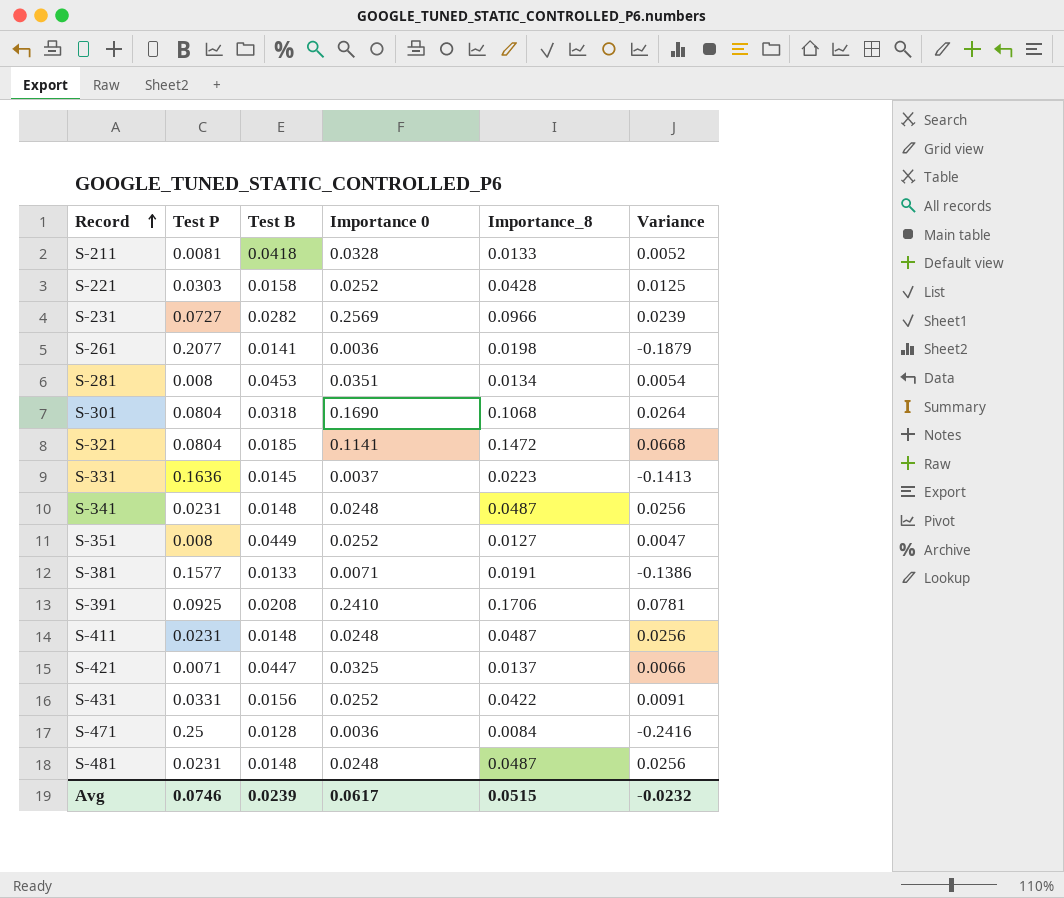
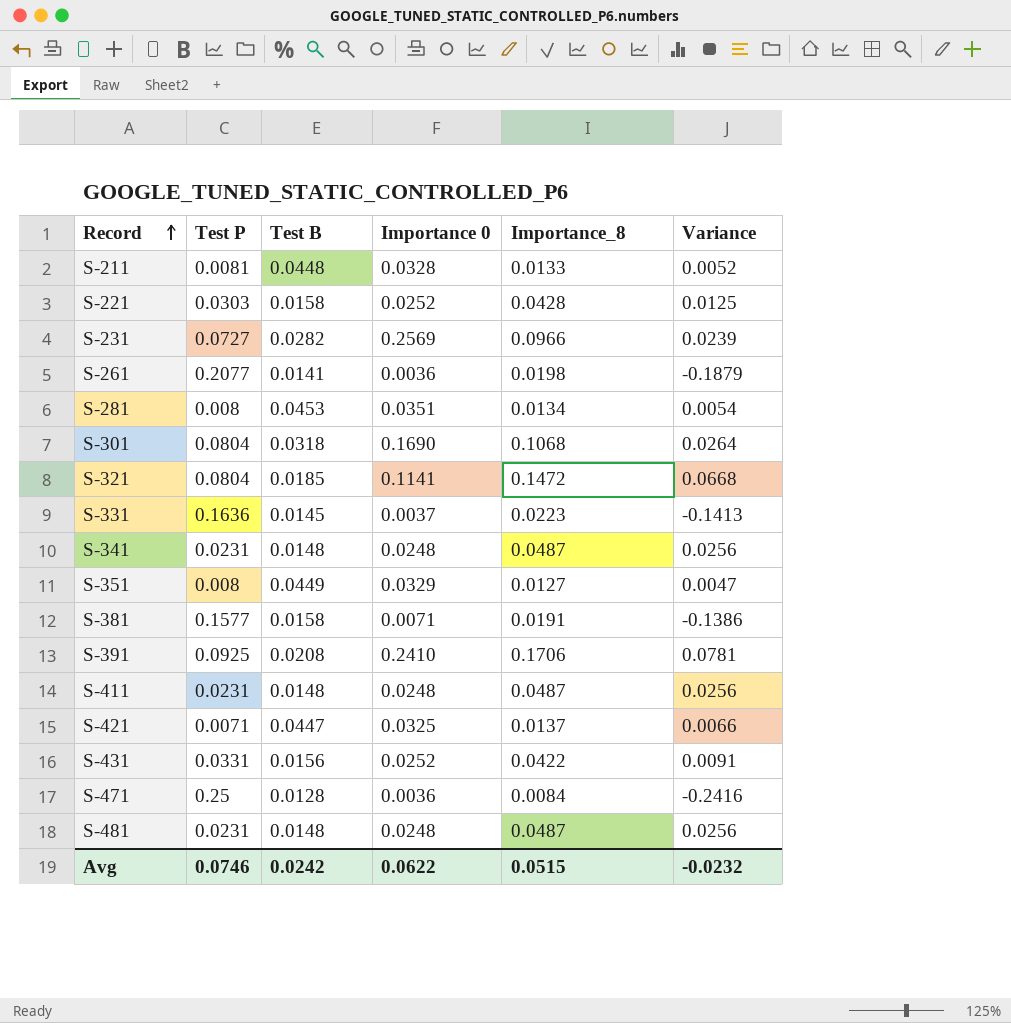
S-211 | Test B: 0.0418 -> 0.0448
S-351 | Importance 0: 0.0252 -> 0.0329
S-381 | Test B: 0.0133 -> 0.0158
Avg | Test B: 0.0239 -> 0.0242
Avg | Importance 0: 0.0617 -> 0.0622

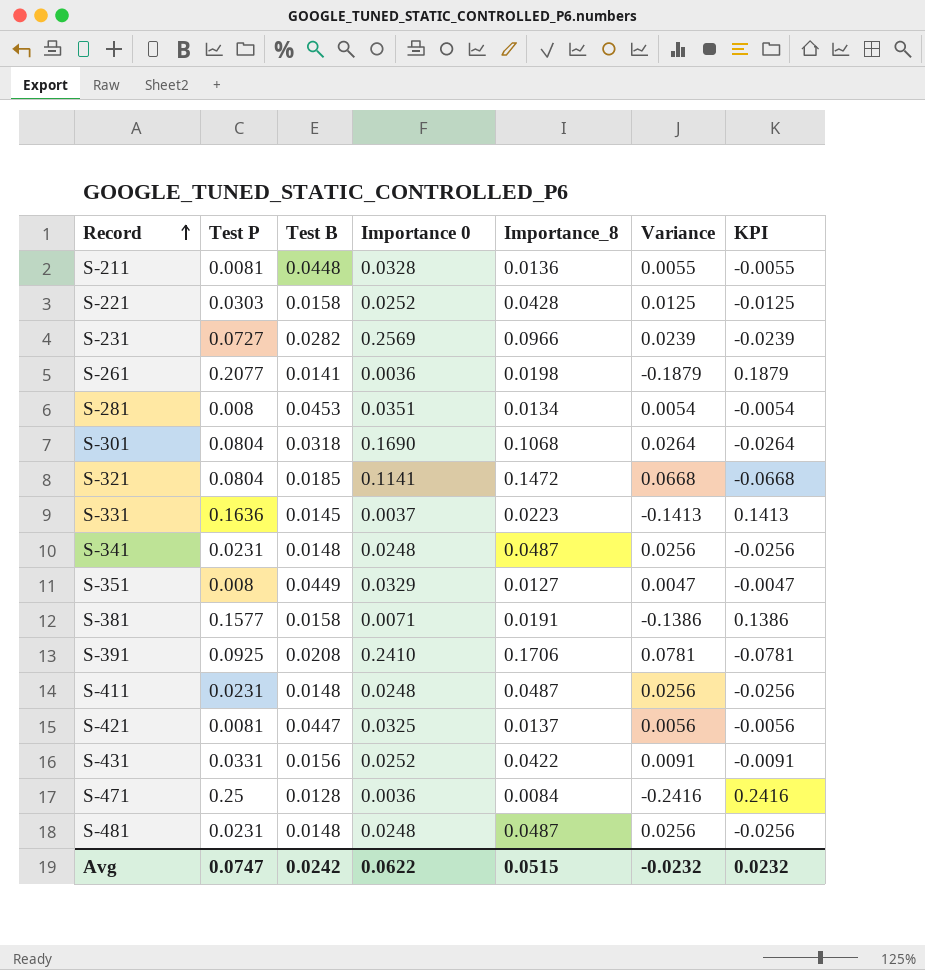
column KPI | formula: none -> [Test P] - [Importance_8]
S-211 | Importance_8: 0.0133 -> 0.0136
S-211 | Variance: 0.0052 -> 0.0055
S-421 | Test P: 0.0071 -> 0.0081
S-421 | Variance: 0.0066 -> 0.0056
Avg | Test P: 0.0746 -> 0.0747

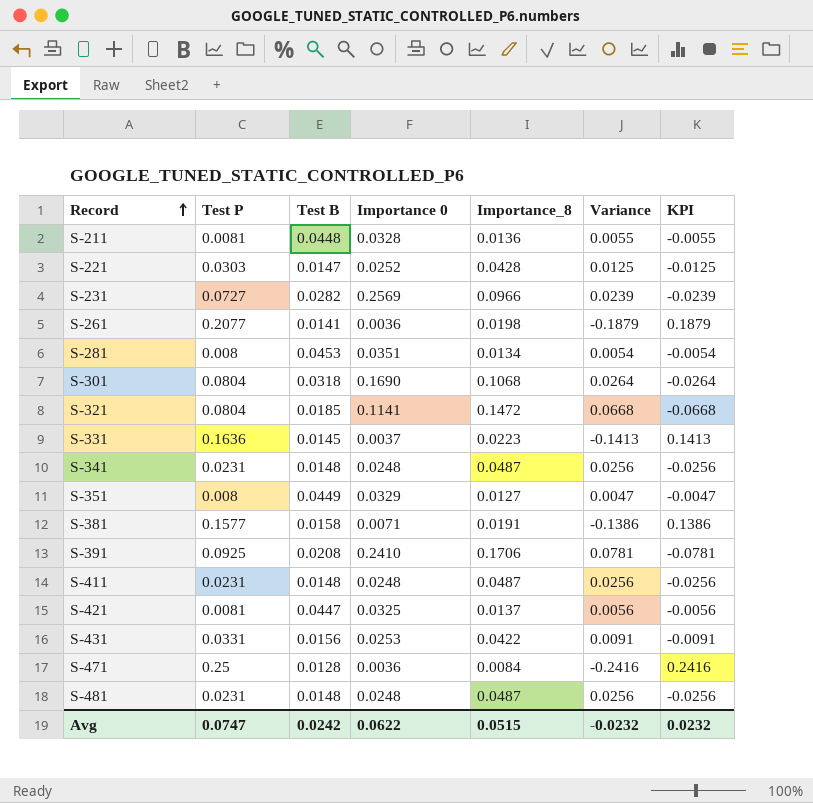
S-221 | Test B: 0.0158 -> 0.0147
S-431 | Importance 0: 0.0252 -> 0.0253

